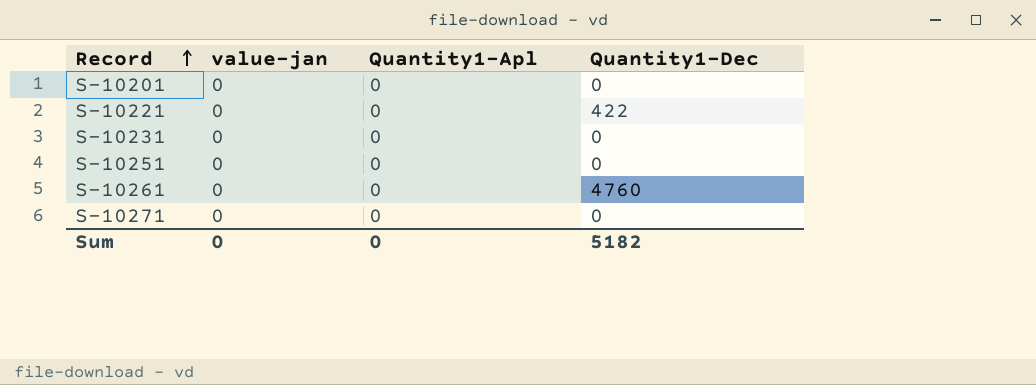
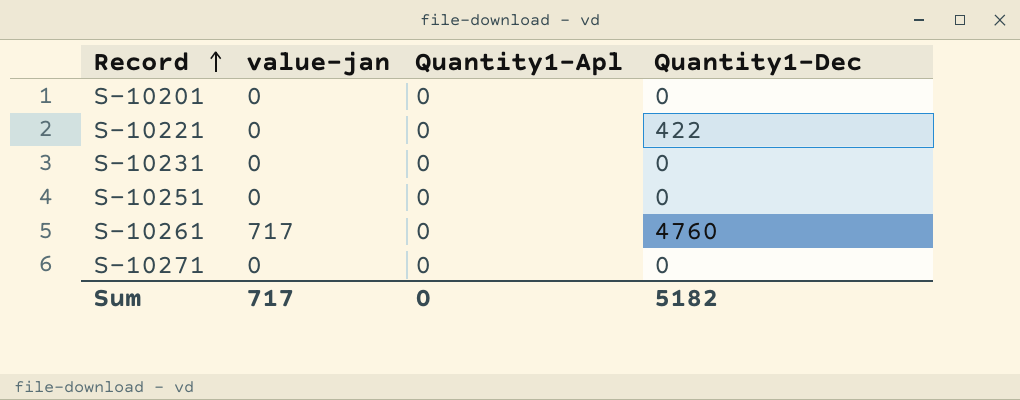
S-10261 | value-jan: 0 -> 717
Sum | value-jan: 0 -> 717

